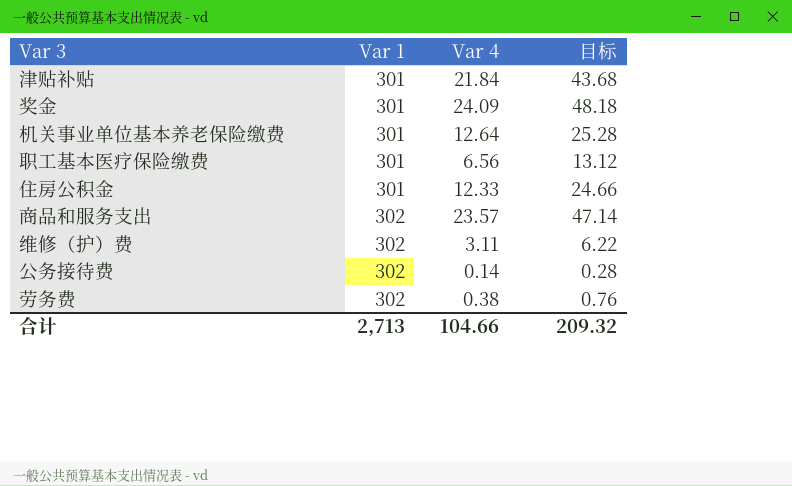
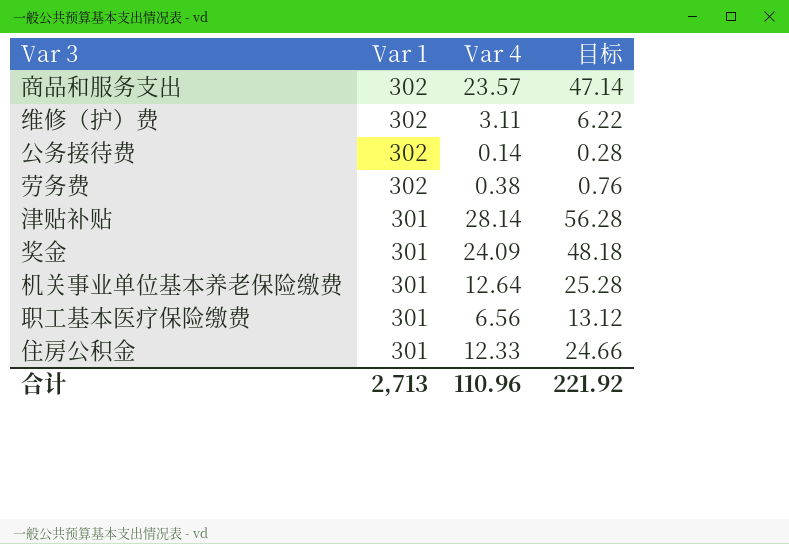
row order: Var 1 ascending -> Var 1 descending
津贴补贴 | Var 4: 21.84 -> 28.14
津贴补贴 | 目标: 43.68 -> 56.28
合计 | Var 4: 104.66 -> 110.96
合计 | 目标: 209.32 -> 221.92

